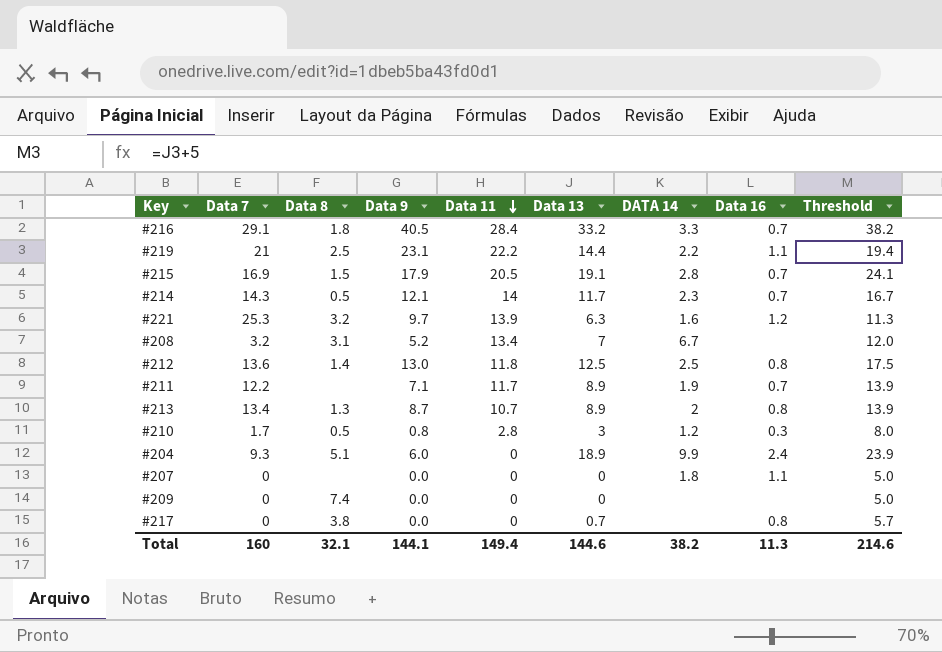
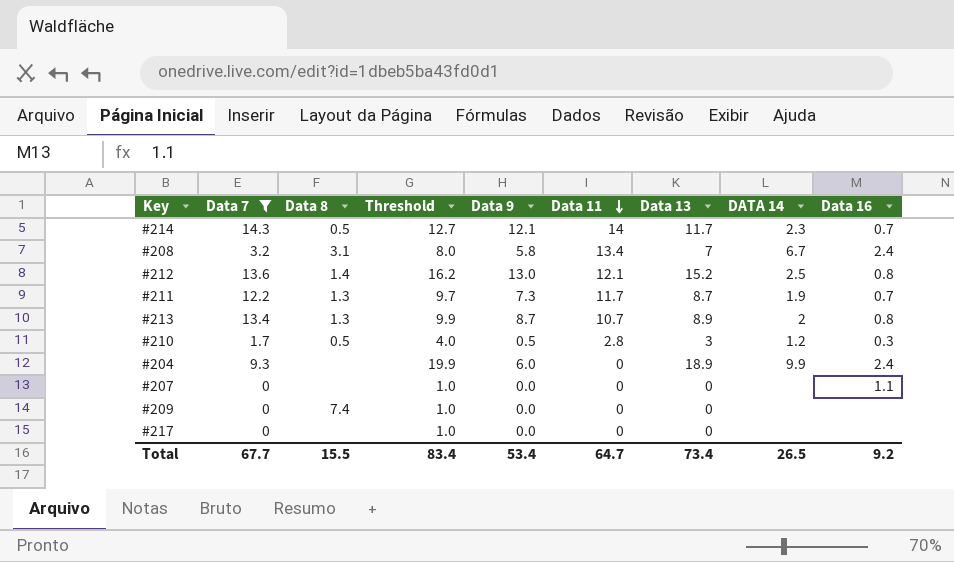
filter: none -> Data 7 <= 14.3
column Threshold | formula: [Data 13] + 5 -> [Data 13] + 1
column Threshold | position: 9 -> 4
#208 | Data 9: 5.2 -> 5.8
#208 | Data 16: none -> 2.4
#212 | Data 11: 11.8 -> 12.1
#212 | Data 13: 12.5 -> 15.2
#211 | Data 8: none -> 1.3
#211 | Data 9: 7.1 -> 7.3
#211 | Data 13: 8.9 -> 8.7
#210 | Data 9: 0.8 -> 0.5
#204 | Data 8: 5.1 -> none
#207 | DATA 14: 1.8 -> none
#217 | Data 8: 3.8 -> none
#217 | Data 13: 0.7 -> 0
#217 | Data 16: 0.8 -> none
Total | Data 7: 160 -> 67.7
Total | Data 8: 32.1 -> 15.5
Total | Threshold: 214.6 -> 83.4
Total | Data 9: 144.1 -> 53.4
Total | Data 11: 149.4 -> 64.7
Total | Data 13: 144.6 -> 73.4
Total | DATA 14: 38.2 -> 26.5
Total | Data 16: 11.3 -> 9.2

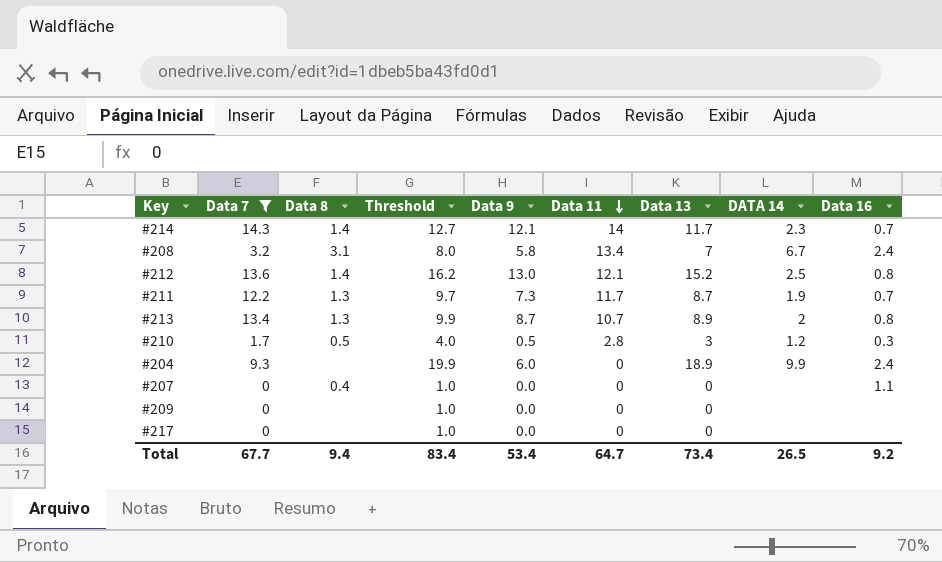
#214 | Data 8: 0.5 -> 1.4
#207 | Data 8: none -> 0.4
#209 | Data 8: 7.4 -> none
Total | Data 8: 15.5 -> 9.4

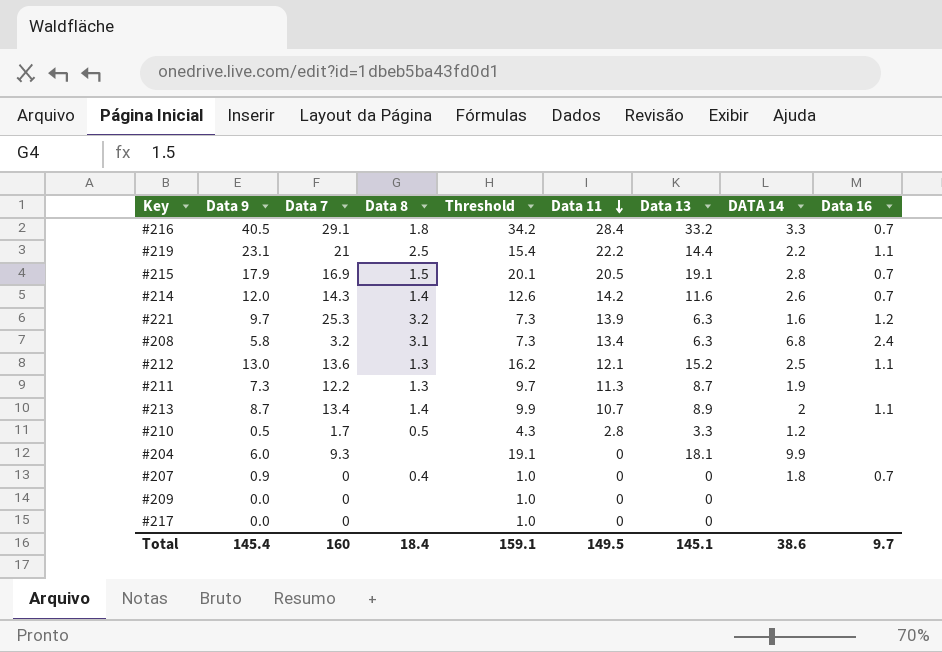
filter: Data 7 <= 14.3 -> none
column Data 9 | position: 5 -> 2
#214 | Data 9: 12.1 -> 12.0
#214 | Threshold: 12.7 -> 12.6
#214 | Data 11: 14 -> 14.2
#214 | Data 13: 11.7 -> 11.6
#214 | DATA 14: 2.3 -> 2.6
#208 | Threshold: 8.0 -> 7.3
#208 | Data 13: 7 -> 6.3
#208 | DATA 14: 6.7 -> 6.8
#212 | Data 8: 1.4 -> 1.3
#212 | Data 16: 0.8 -> 1.1
#211 | Data 11: 11.7 -> 11.3
#211 | Data 16: 0.7 -> none
#213 | Data 8: 1.3 -> 1.4
#213 | Data 16: 0.8 -> 1.1
#210 | Threshold: 4.0 -> 4.3
#210 | Data 13: 3 -> 3.3
#210 | Data 16: 0.3 -> none
#204 | Threshold: 19.9 -> 19.1
#204 | Data 13: 18.9 -> 18.1
#204 | Data 16: 2.4 -> none
#207 | Data 9: 0.0 -> 0.9
#207 | DATA 14: none -> 1.8
#207 | Data 16: 1.1 -> 0.7
Total | Data 9: 53.4 -> 145.4
Total | Data 7: 67.7 -> 160
Total | Data 8: 9.4 -> 18.4
Total | Threshold: 83.4 -> 159.1
Total | Data 11: 64.7 -> 149.5
Total | Data 13: 73.4 -> 145.1
Total | DATA 14: 26.5 -> 38.6
Total | Data 16: 9.2 -> 9.7

